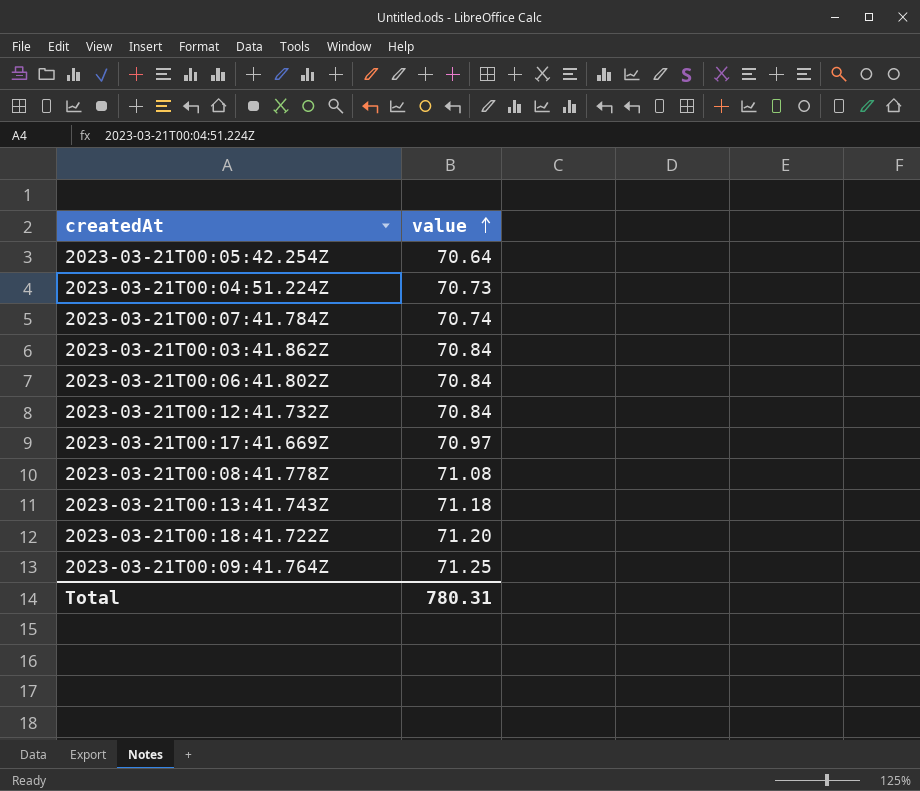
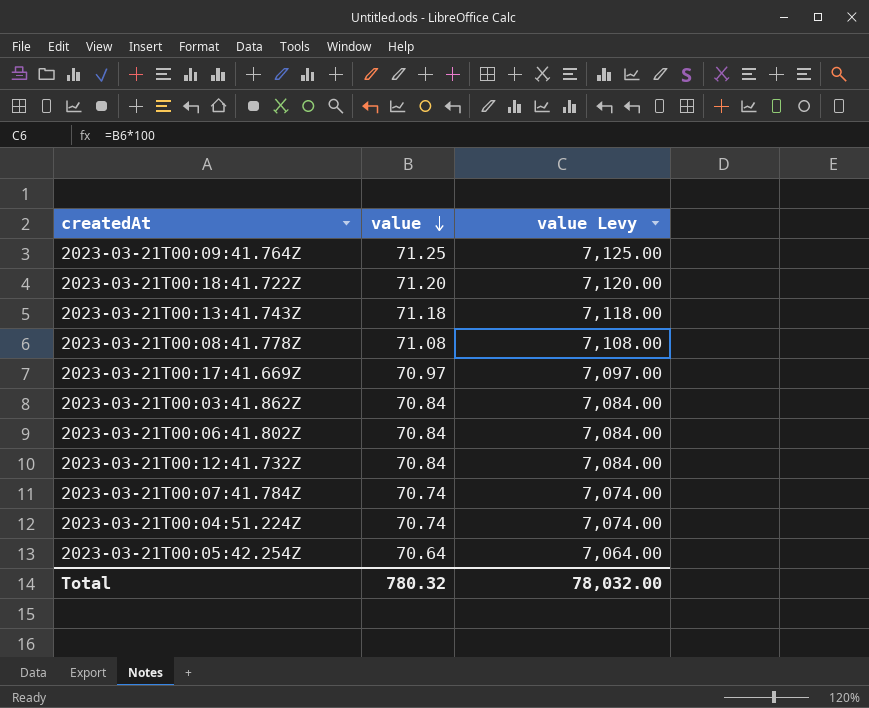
row order: value ascending -> value descending
column value Levy | formula: none -> [value] * 100
2023-03-21T00:04:51.224Z | value: 70.73 -> 70.74
Total | value: 780.31 -> 780.32

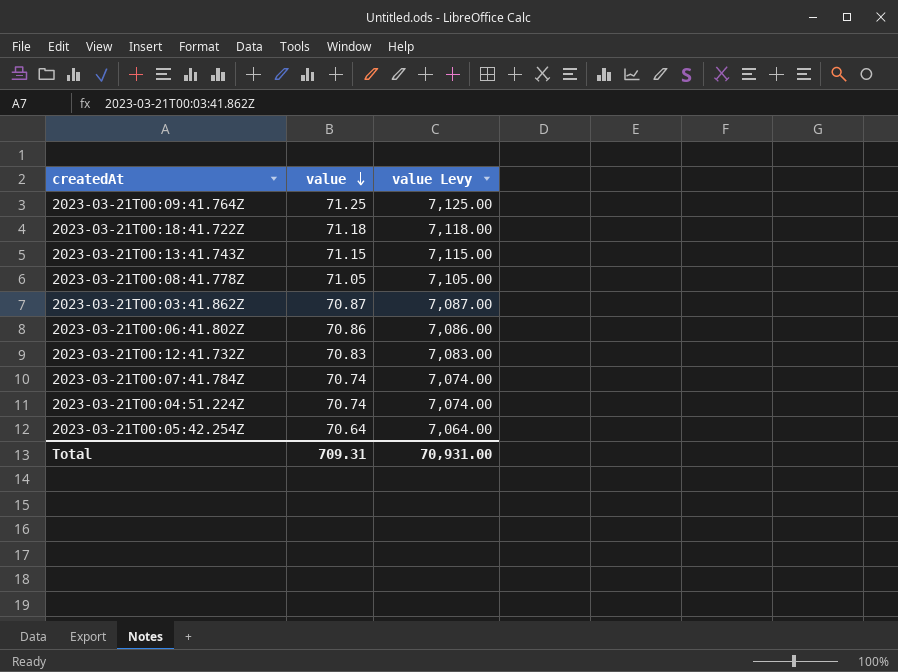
row 2023-03-21T00:17:41.669Z: 70.97 | 7,097.00 -> none
2023-03-21T00:18:41.722Z | value: 71.20 -> 71.18
2023-03-21T00:18:41.722Z | value Levy: 7,120.00 -> 7,118.00
2023-03-21T00:13:41.743Z | value: 71.18 -> 71.15
2023-03-21T00:13:41.743Z | value Levy: 7,118.00 -> 7,115.00
2023-03-21T00:08:41.778Z | value: 71.08 -> 71.05
2023-03-21T00:08:41.778Z | value Levy: 7,108.00 -> 7,105.00
2023-03-21T00:03:41.862Z | value: 70.84 -> 70.87
2023-03-21T00:03:41.862Z | value Levy: 7,084.00 -> 7,087.00
2023-03-21T00:06:41.802Z | value: 70.84 -> 70.86
2023-03-21T00:06:41.802Z | value Levy: 7,084.00 -> 7,086.00
2023-03-21T00:12:41.732Z | value: 70.84 -> 70.83
2023-03-21T00:12:41.732Z | value Levy: 7,084.00 -> 7,083.00
Total | value: 780.32 -> 709.31
Total | value Levy: 78,032.00 -> 70,931.00

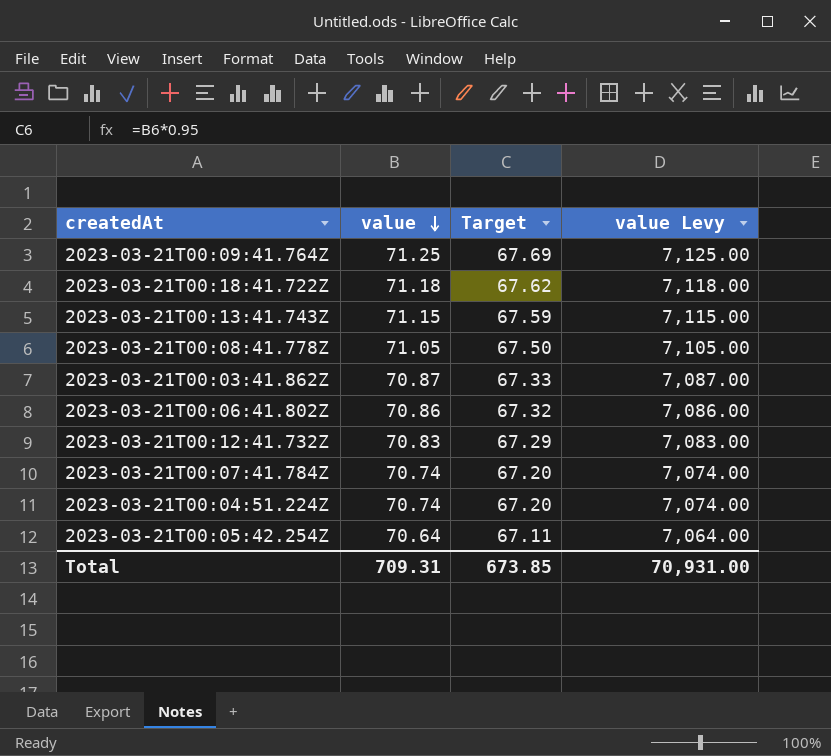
column Target | formula: none -> [value] * 0.95

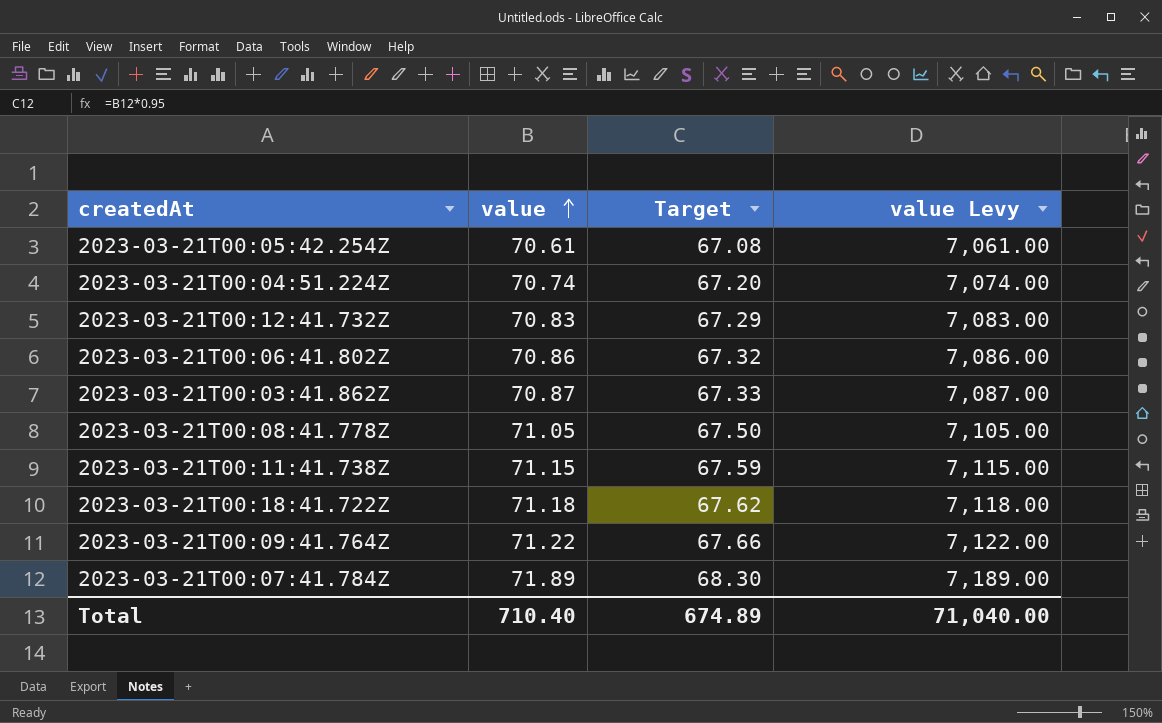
row order: value descending -> value ascending
row 2023-03-21T00:13:41.743Z: 71.15 | 67.59 | 7,115.00 -> none
2023-03-21T00:05:42.254Z | value: 70.64 -> 70.61
2023-03-21T00:05:42.254Z | Target: 67.11 -> 67.08
2023-03-21T00:05:42.254Z | value Levy: 7,064.00 -> 7,061.00
row 2023-03-21T00:11:41.738Z: none -> 71.15 | 67.59 | 7,115.00
2023-03-21T00:09:41.764Z | value: 71.25 -> 71.22
2023-03-21T00:09:41.764Z | Target: 67.69 -> 67.66
2023-03-21T00:09:41.764Z | value Levy: 7,125.00 -> 7,122.00
2023-03-21T00:07:41.784Z | value: 70.74 -> 71.89
2023-03-21T00:07:41.784Z | Target: 67.20 -> 68.30
2023-03-21T00:07:41.784Z | value Levy: 7,074.00 -> 7,189.00
Total | value: 709.31 -> 710.40
Total | Target: 673.85 -> 674.89
Total | value Levy: 70,931.00 -> 71,040.00

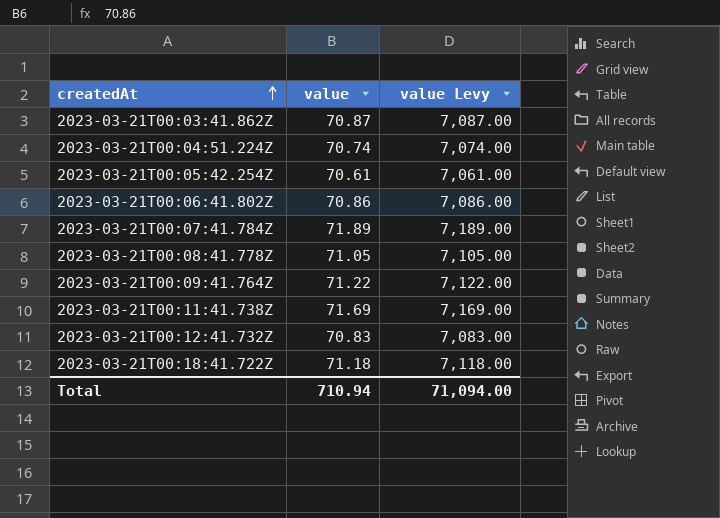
row order: value ascending -> createdAt ascending
column Target | formula: [value] * 0.95 -> none
2023-03-21T00:11:41.738Z | value: 71.15 -> 71.69
2023-03-21T00:11:41.738Z | value Levy: 7,115.00 -> 7,169.00
Total | value: 710.40 -> 710.94
Total | value Levy: 71,040.00 -> 71,094.00

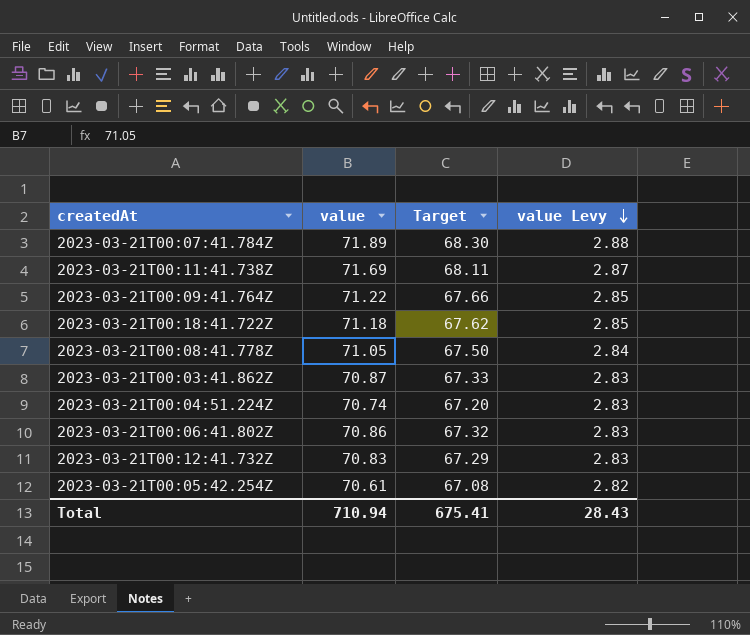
row order: createdAt ascending -> value Levy descending
column Target | formula: none -> [value] * 0.95
column value Levy | formula: [value] * 100 -> [value] * 0.04
Total | value Levy: 71,094.00 -> 28.43

